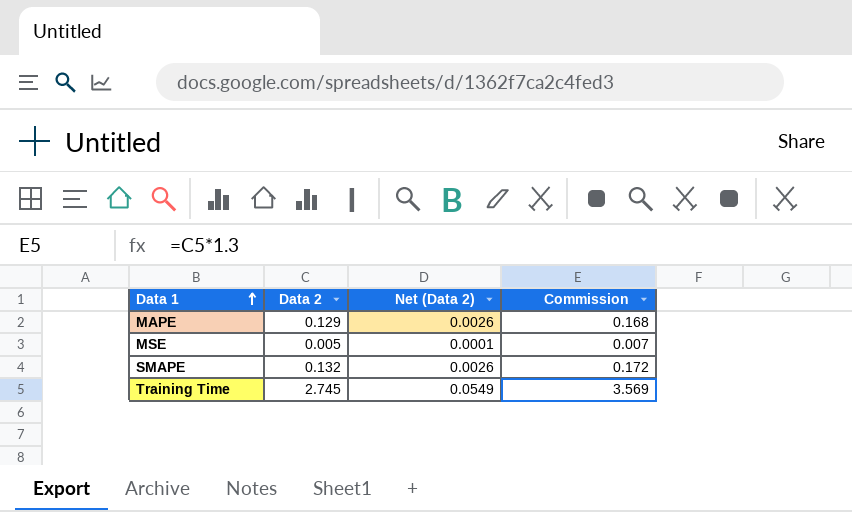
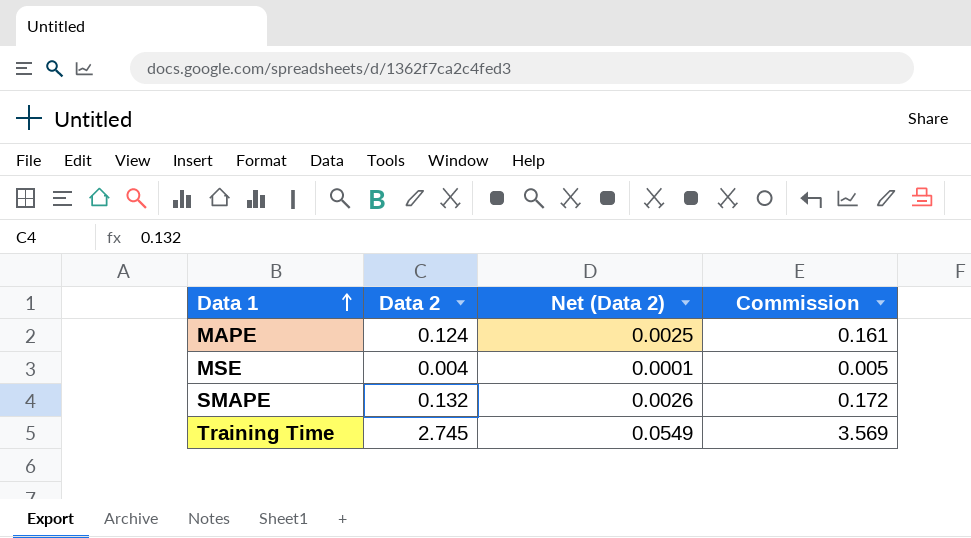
MAPE | Data 2: 0.129 -> 0.124
MAPE | Net (Data 2): 0.0026 -> 0.0025
MAPE | Commission: 0.168 -> 0.161
MSE | Data 2: 0.005 -> 0.004
MSE | Commission: 0.007 -> 0.005

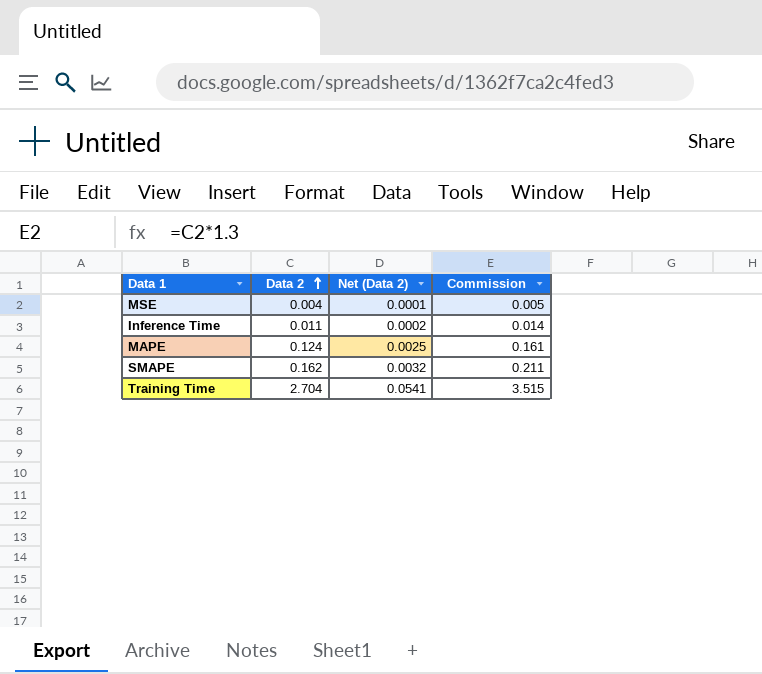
row order: Data 1 ascending -> Data 2 ascending
row Inference Time: none -> 0.011 | 0.0002 | 0.014
SMAPE | Data 2: 0.132 -> 0.162
SMAPE | Net (Data 2): 0.0026 -> 0.0032
SMAPE | Commission: 0.172 -> 0.211
Training Time | Data 2: 2.745 -> 2.704
Training Time | Net (Data 2): 0.0549 -> 0.0541
Training Time | Commission: 3.569 -> 3.515

